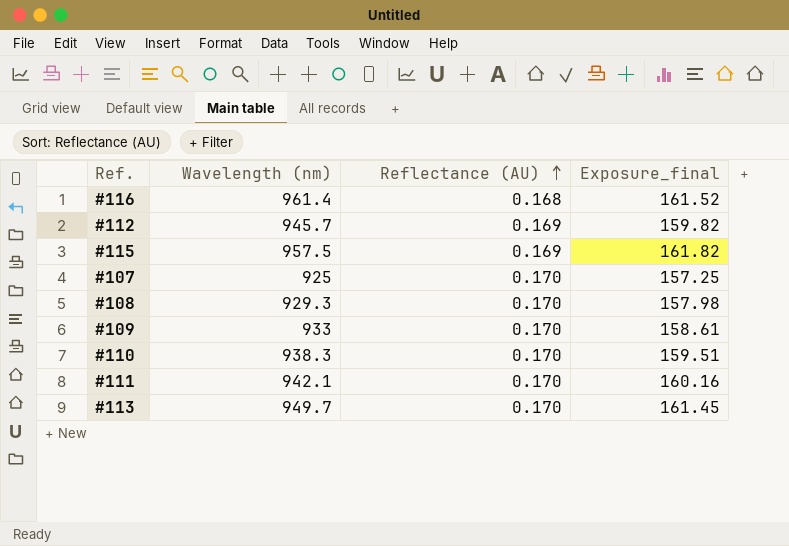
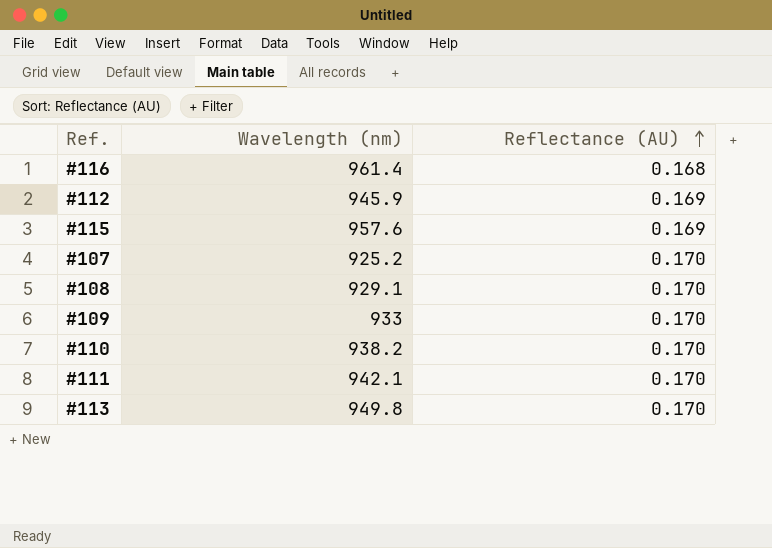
column Exposure_final | formula: [Wavelength (nm)] * [Reflectance (AU)] -> none
#112 | Wavelength (nm): 945.7 -> 945.9
#115 | Wavelength (nm): 957.5 -> 957.6
#107 | Wavelength (nm): 925 -> 925.2
#108 | Wavelength (nm): 929.3 -> 929.1
#110 | Wavelength (nm): 938.3 -> 938.2
#113 | Wavelength (nm): 949.7 -> 949.8

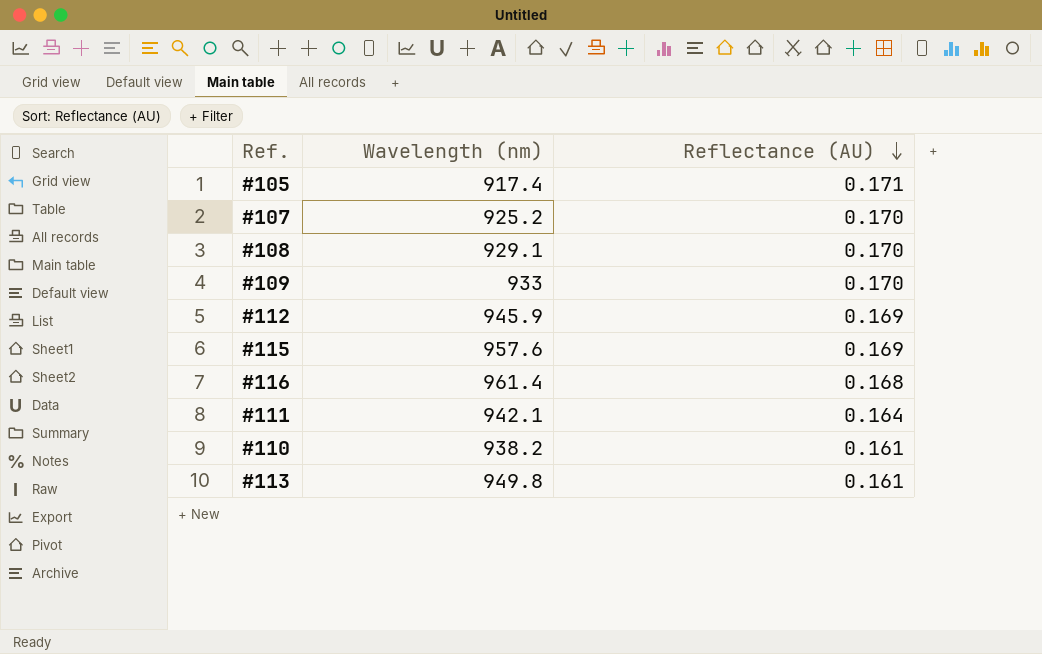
row order: Reflectance (AU) ascending -> Reflectance (AU) descending
row #105: none -> 917.4 | 0.171
#111 | Reflectance (AU): 0.170 -> 0.164
#110 | Reflectance (AU): 0.170 -> 0.161
#113 | Reflectance (AU): 0.170 -> 0.161

